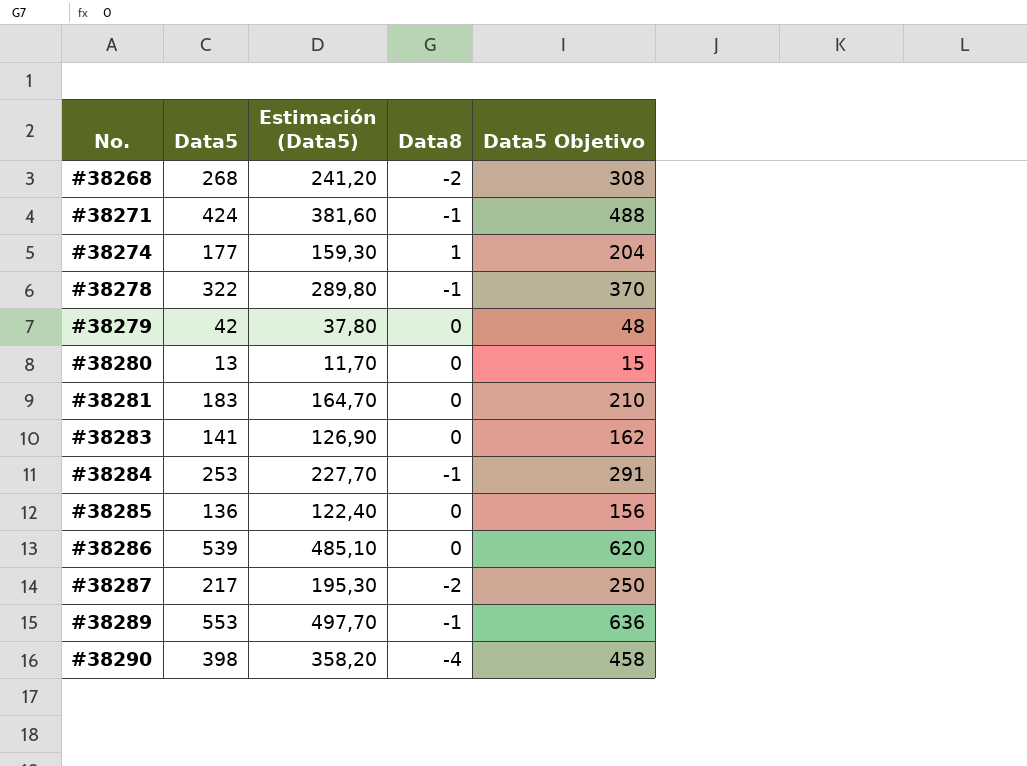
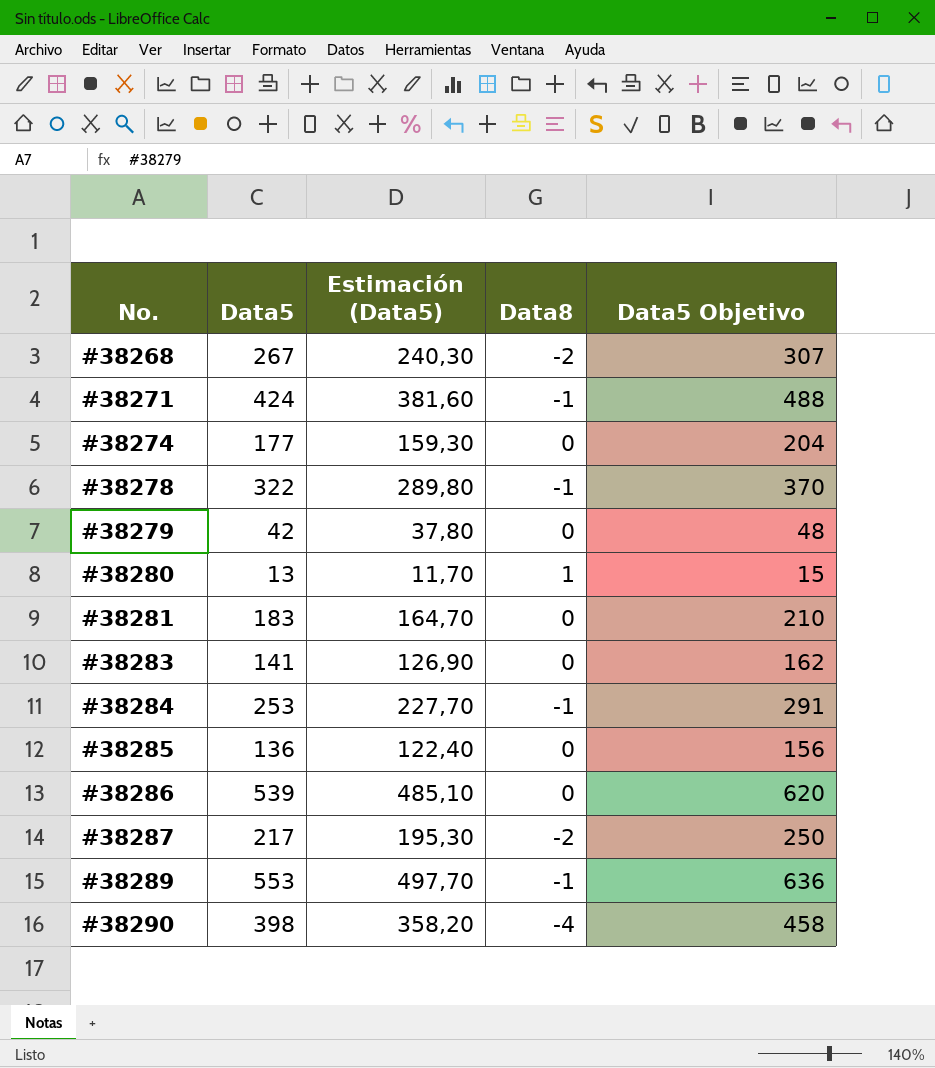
#38268 | Data5: 268 -> 267
#38268 | Estimación (Data5): 241,20 -> 240,30
#38268 | Data5 Objetivo: 308 -> 307
#38274 | Data8: 1 -> 0
#38280 | Data8: 0 -> 1

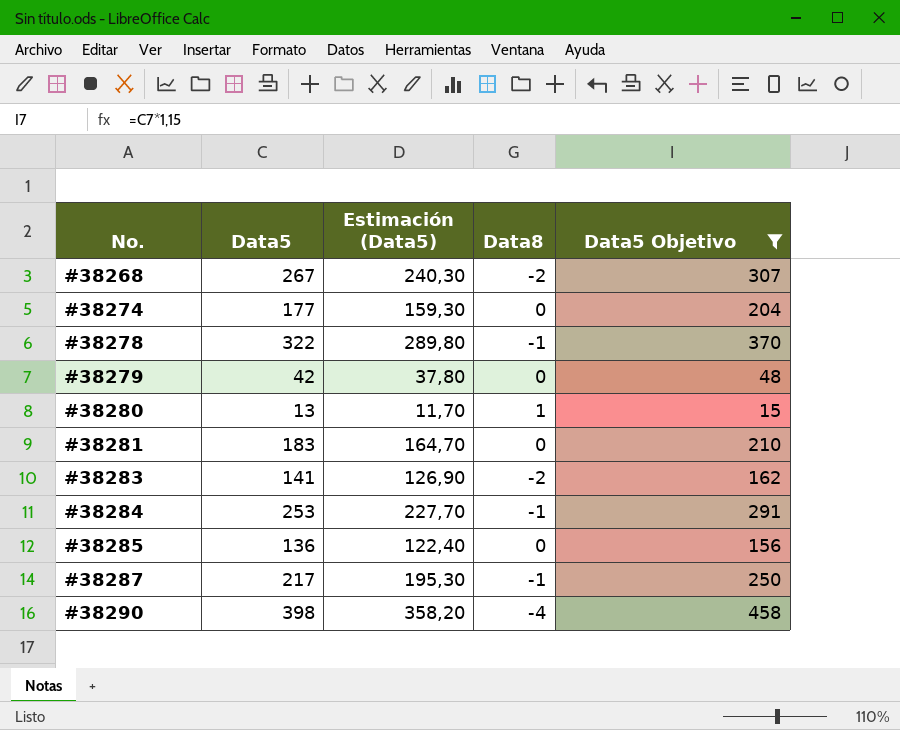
filter: none -> Data5 Objetivo <= 458
#38283 | Data8: 0 -> -2
#38287 | Data8: -2 -> -1

